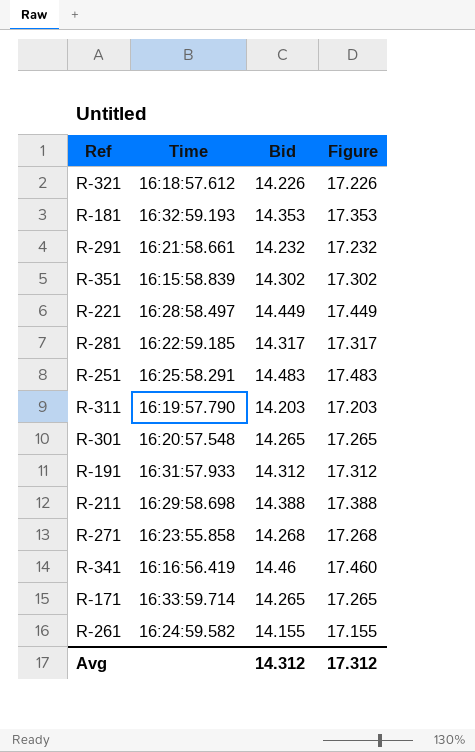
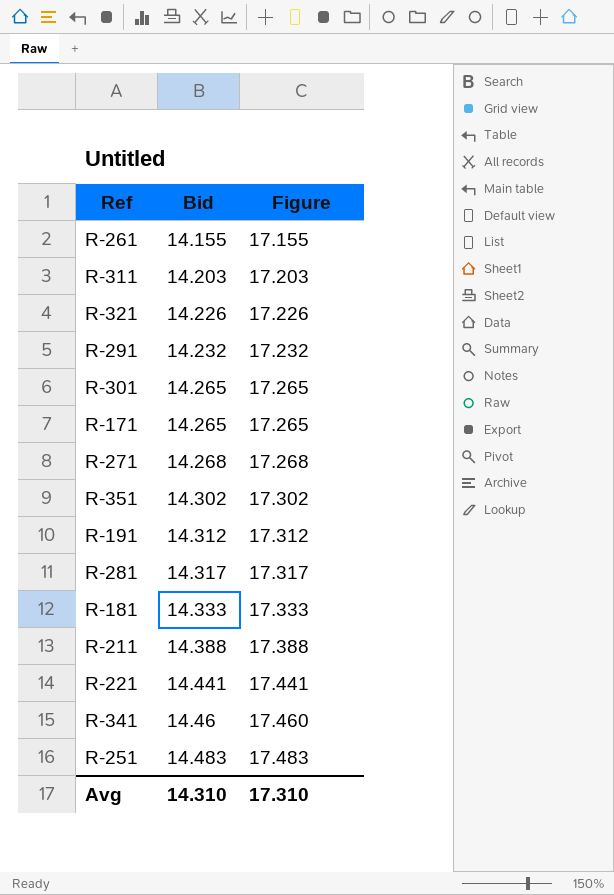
row order: none -> Bid ascending
column Time | position: 2 -> none
R-181 | Bid: 14.353 -> 14.333
R-181 | Figure: 17.353 -> 17.333
R-221 | Bid: 14.449 -> 14.441
R-221 | Figure: 17.449 -> 17.441
Avg | Bid: 14.312 -> 14.310
Avg | Figure: 17.312 -> 17.310

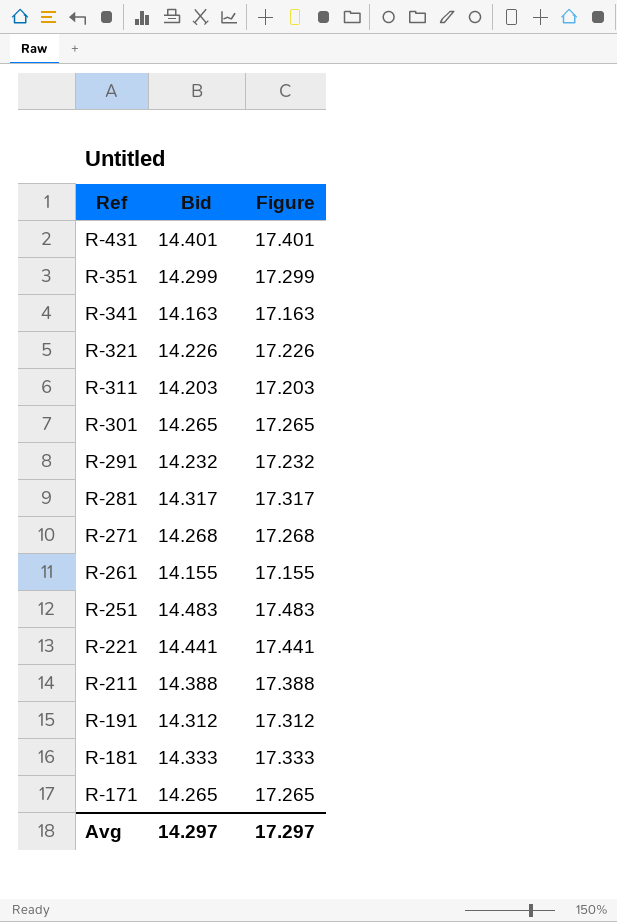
row order: Bid ascending -> Ref descending
row R-431: none -> 14.401 | 17.401
R-351 | Bid: 14.302 -> 14.299
R-351 | Figure: 17.302 -> 17.299
R-341 | Bid: 14.46 -> 14.163
R-341 | Figure: 17.460 -> 17.163
Avg | Bid: 14.310 -> 14.297
Avg | Figure: 17.310 -> 17.297

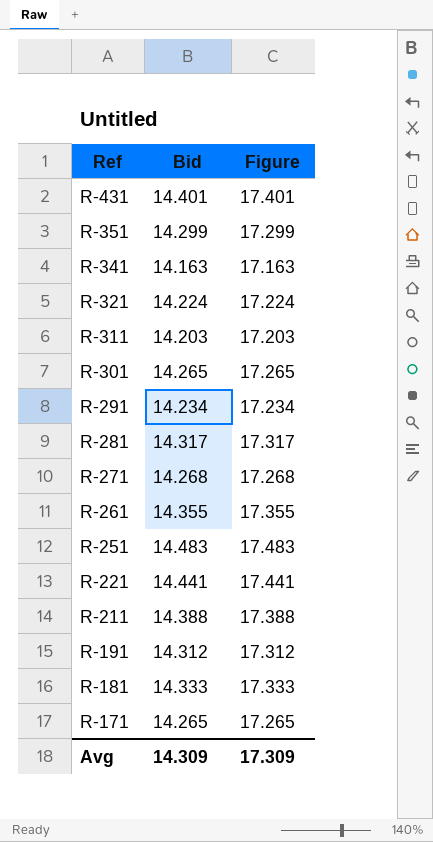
R-321 | Bid: 14.226 -> 14.224
R-321 | Figure: 17.226 -> 17.224
R-291 | Bid: 14.232 -> 14.234
R-291 | Figure: 17.232 -> 17.234
R-261 | Bid: 14.155 -> 14.355
R-261 | Figure: 17.155 -> 17.355
Avg | Bid: 14.297 -> 14.309
Avg | Figure: 17.297 -> 17.309

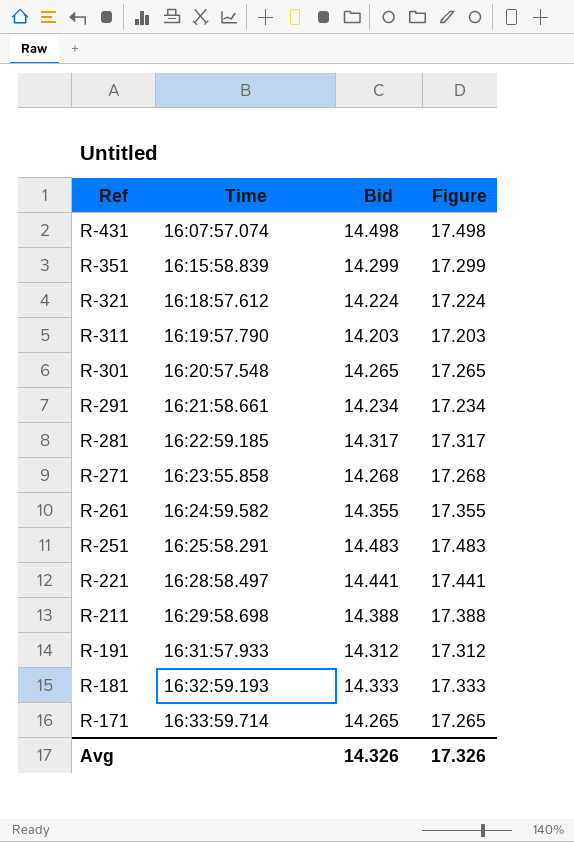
column Time | position: none -> 2
row R-341: 14.163 | 17.163 -> none
R-431 | Bid: 14.401 -> 14.498
R-431 | Figure: 17.401 -> 17.498
Avg | Bid: 14.309 -> 14.326
Avg | Figure: 17.309 -> 17.326

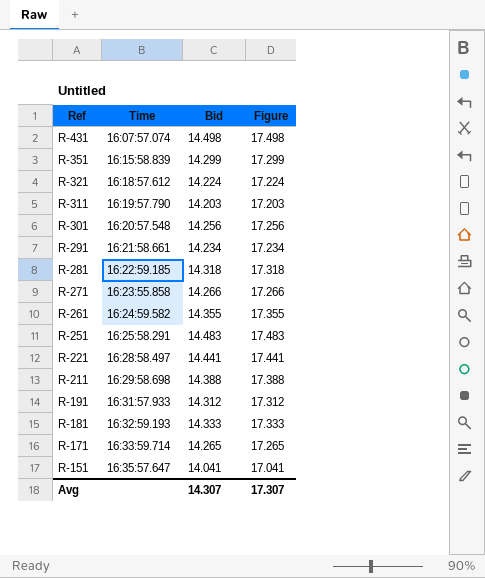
R-301 | Bid: 14.265 -> 14.256
R-301 | Figure: 17.265 -> 17.256
R-281 | Bid: 14.317 -> 14.318
R-281 | Figure: 17.317 -> 17.318
R-271 | Bid: 14.268 -> 14.266
R-271 | Figure: 17.268 -> 17.266
row R-151: none -> 16:35:57.647 | 14.041 | 17.041
Avg | Bid: 14.326 -> 14.307
Avg | Figure: 17.326 -> 17.307

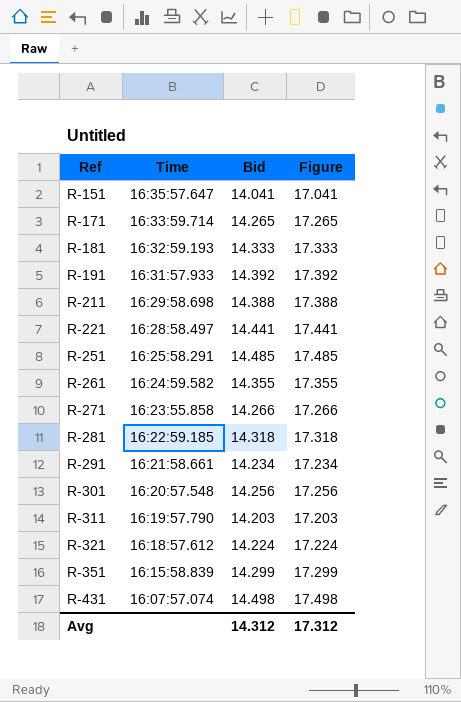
row order: Ref descending -> Ref ascending
R-191 | Bid: 14.312 -> 14.392
R-191 | Figure: 17.312 -> 17.392
R-251 | Bid: 14.483 -> 14.485
R-251 | Figure: 17.483 -> 17.485
Avg | Bid: 14.307 -> 14.312
Avg | Figure: 17.307 -> 17.312

